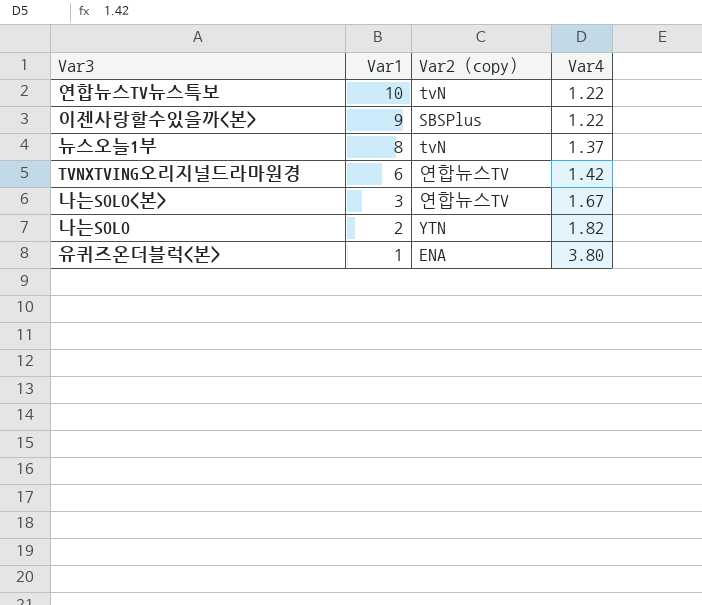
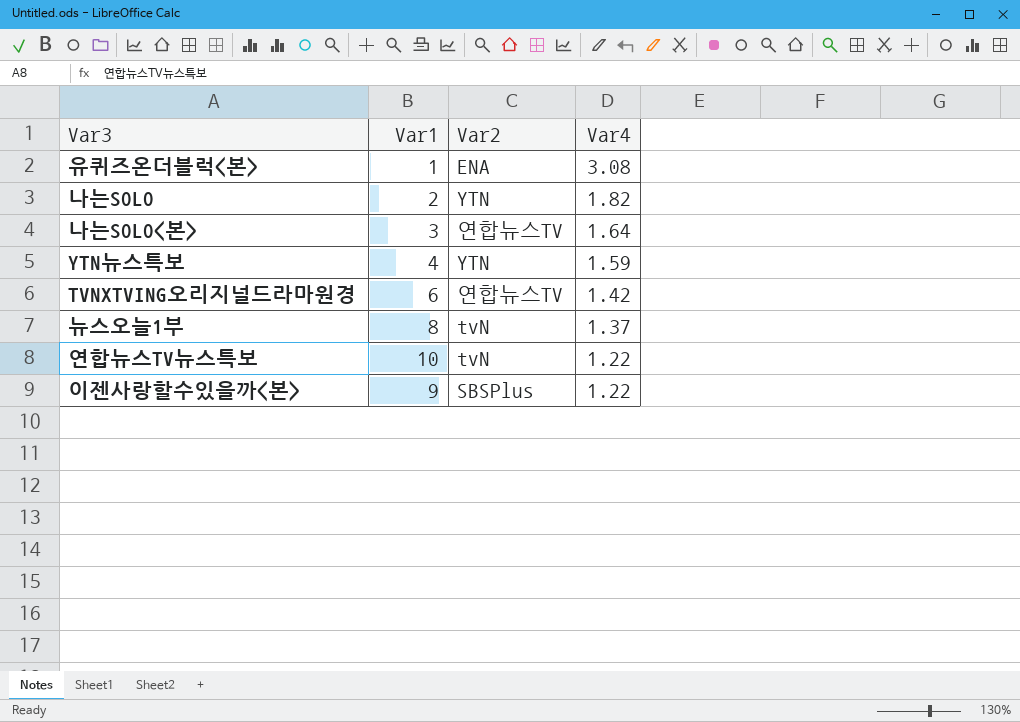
row order: Var1 descending -> Var4 descending
column name: Var2 (copy) -> Var2
유퀴즈온더블럭<본> | Var4: 3.80 -> 3.08
나는SOLO<본> | Var4: 1.67 -> 1.64
row YTN뉴스특보: none -> 4 | YTN | 1.59

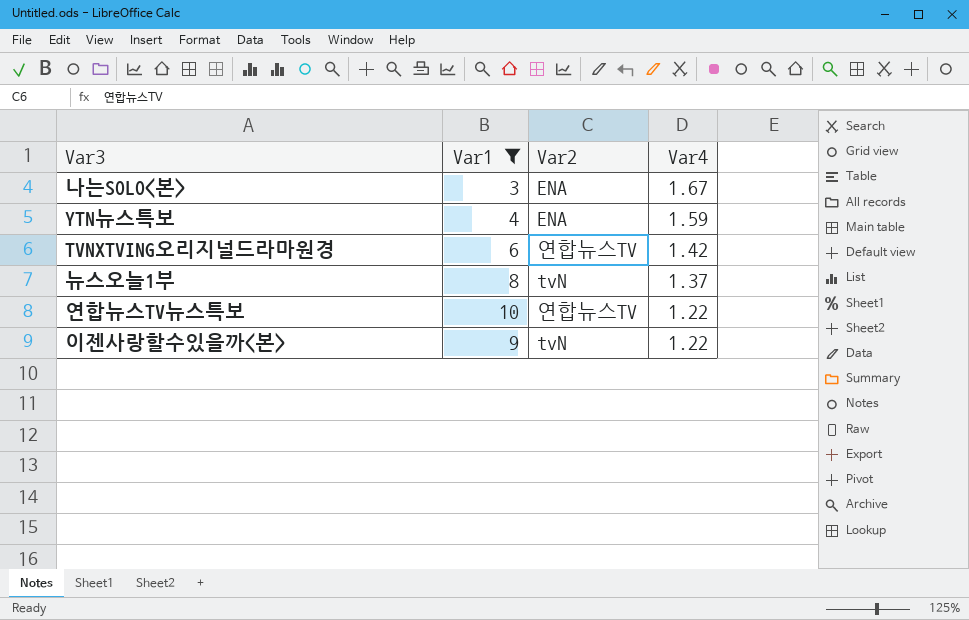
filter: none -> Var1 >= 3
나는SOLO<본> | Var2: 연합뉴스TV -> ENA
나는SOLO<본> | Var4: 1.64 -> 1.67
YTN뉴스특보 | Var2: YTN -> ENA
연합뉴스TV뉴스특보 | Var2: tvN -> 연합뉴스TV
이젠사랑할수있을까<본> | Var2: SBSPlus -> tvN

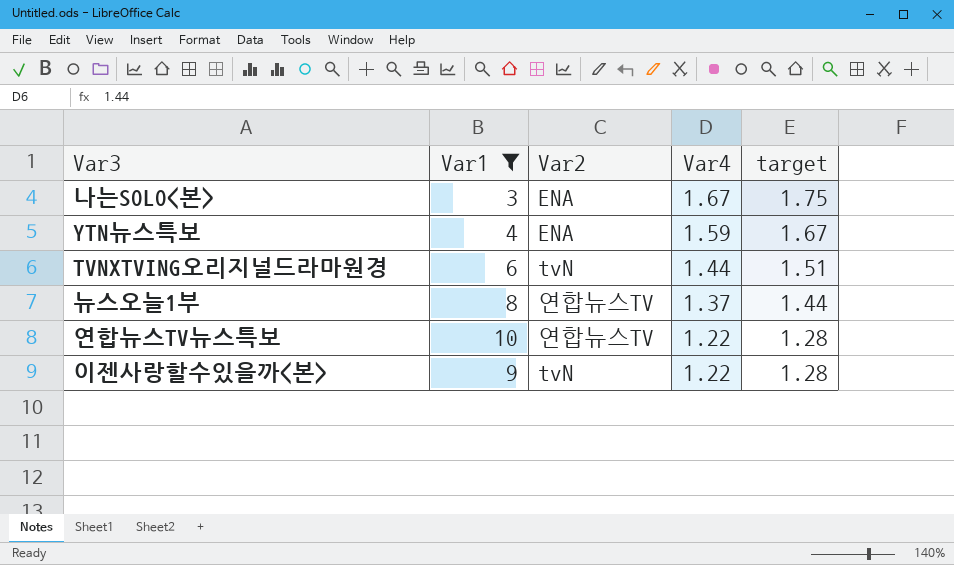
column target | formula: none -> [Var4] * 1.05
TVNXTVING오리지널드라마원경 | Var2: 연합뉴스TV -> tvN
TVNXTVING오리지널드라마원경 | Var4: 1.42 -> 1.44
뉴스오늘1부 | Var2: tvN -> 연합뉴스TV

